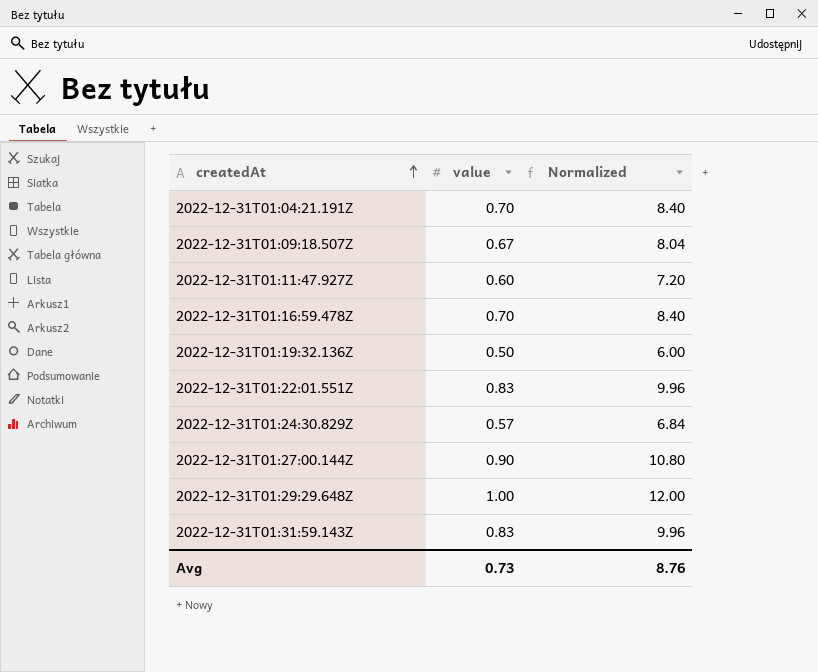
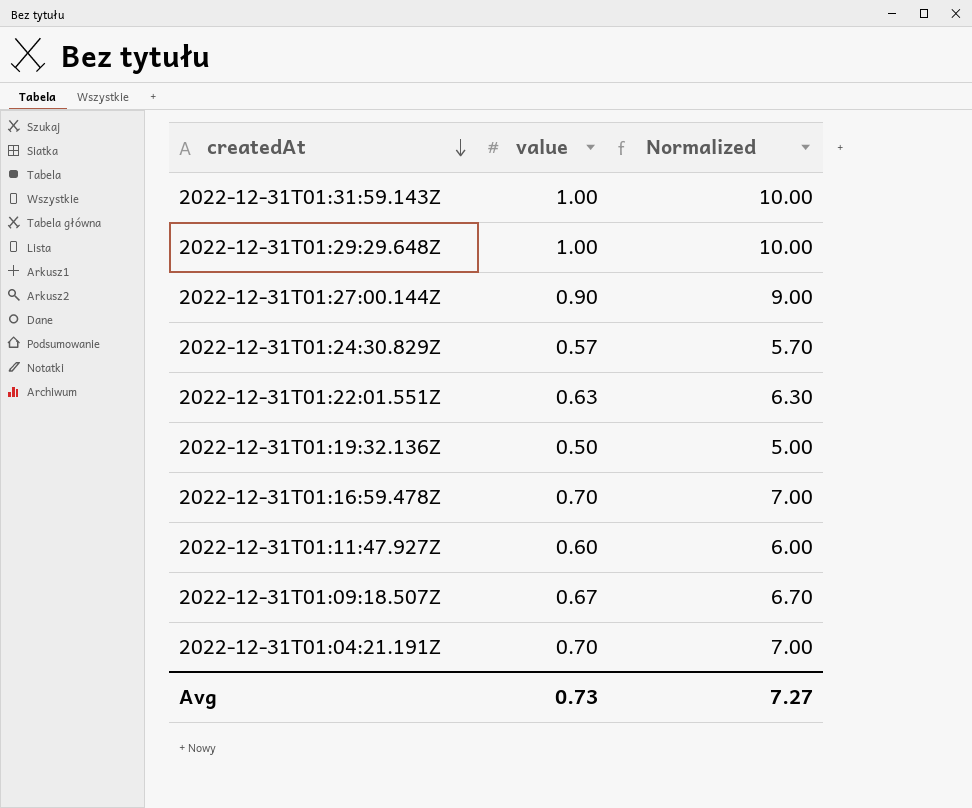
row order: createdAt ascending -> createdAt descending
column Normalized | formula: [value] * 12 -> [value] * 10
2022-12-31T01:31:59.143Z | value: 0.83 -> 1.00
2022-12-31T01:22:01.551Z | value: 0.83 -> 0.63
Avg | Normalized: 8.76 -> 7.27

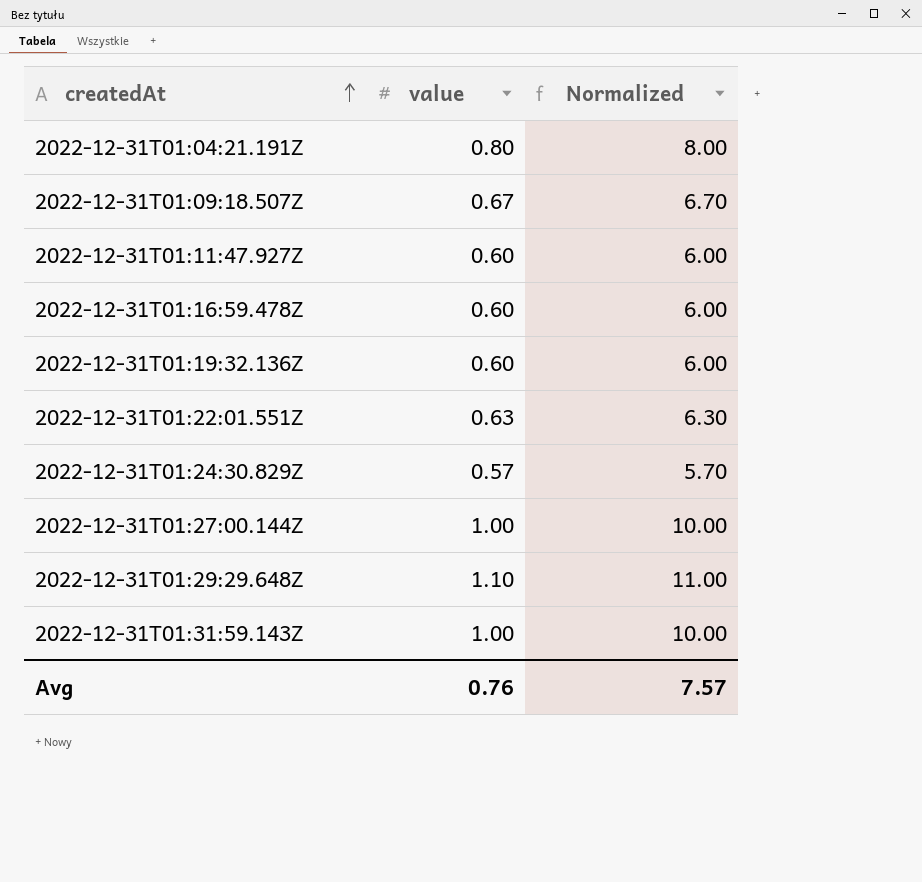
row order: createdAt descending -> createdAt ascending
2022-12-31T01:04:21.191Z | value: 0.70 -> 0.80
2022-12-31T01:04:21.191Z | Normalized: 7.00 -> 8.00
2022-12-31T01:16:59.478Z | value: 0.70 -> 0.60
2022-12-31T01:16:59.478Z | Normalized: 7.00 -> 6.00
2022-12-31T01:19:32.136Z | value: 0.50 -> 0.60
2022-12-31T01:19:32.136Z | Normalized: 5.00 -> 6.00
2022-12-31T01:27:00.144Z | value: 0.90 -> 1.00
2022-12-31T01:27:00.144Z | Normalized: 9.00 -> 10.00
2022-12-31T01:29:29.648Z | value: 1.00 -> 1.10
2022-12-31T01:29:29.648Z | Normalized: 10.00 -> 11.00
Avg | value: 0.73 -> 0.76
Avg | Normalized: 7.27 -> 7.57

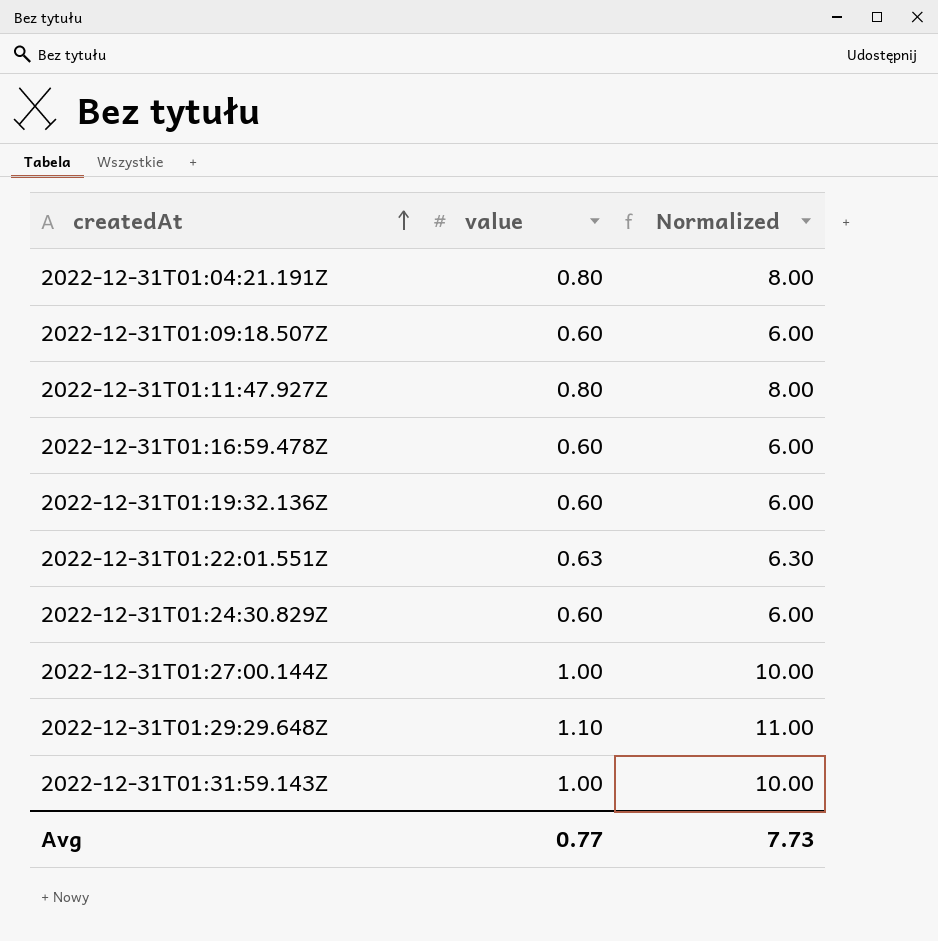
2022-12-31T01:09:18.507Z | value: 0.67 -> 0.60
2022-12-31T01:09:18.507Z | Normalized: 6.70 -> 6.00
2022-12-31T01:11:47.927Z | value: 0.60 -> 0.80
2022-12-31T01:11:47.927Z | Normalized: 6.00 -> 8.00
2022-12-31T01:24:30.829Z | value: 0.57 -> 0.60
2022-12-31T01:24:30.829Z | Normalized: 5.70 -> 6.00
Avg | value: 0.76 -> 0.77
Avg | Normalized: 7.57 -> 7.73

